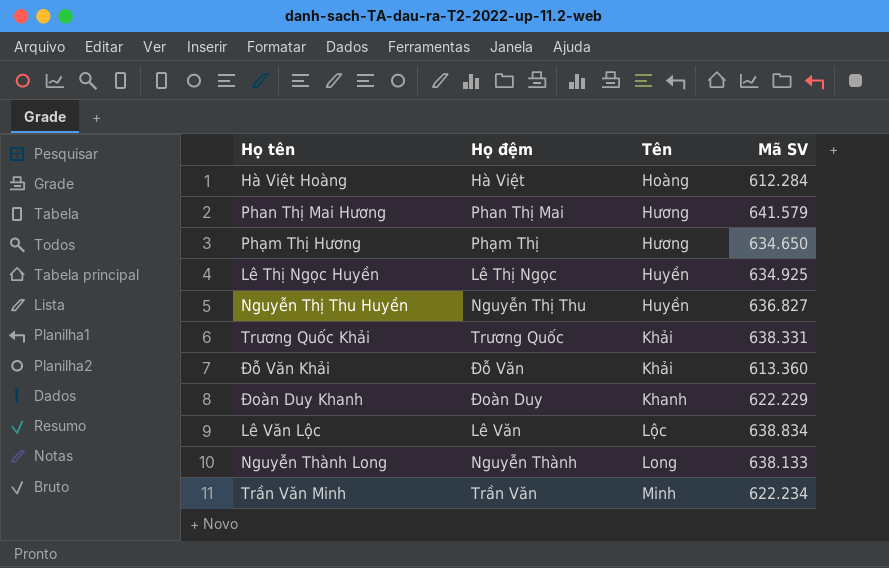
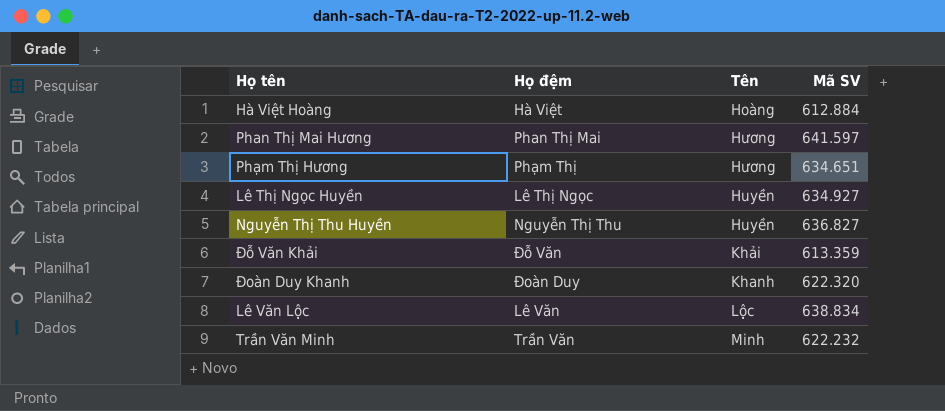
row Trương Quốc Khải: Trương Quốc | Khải | 638.331 -> none
row Nguyễn Thành Long: Nguyễn Thành | Long | 638.133 -> none
Hà Việt Hoàng | Mã SV: 612.284 -> 612.884
Phan Thị Mai Hương | Mã SV: 641.579 -> 641.597
Phạm Thị Hương | Mã SV: 634.650 -> 634.651
Lê Thị Ngọc Huyền | Mã SV: 634.925 -> 634.927
Đỗ Văn Khải | Mã SV: 613.360 -> 613.359
Đoàn Duy Khanh | Mã SV: 622.229 -> 622.320
Trần Văn Minh | Mã SV: 622.234 -> 622.232

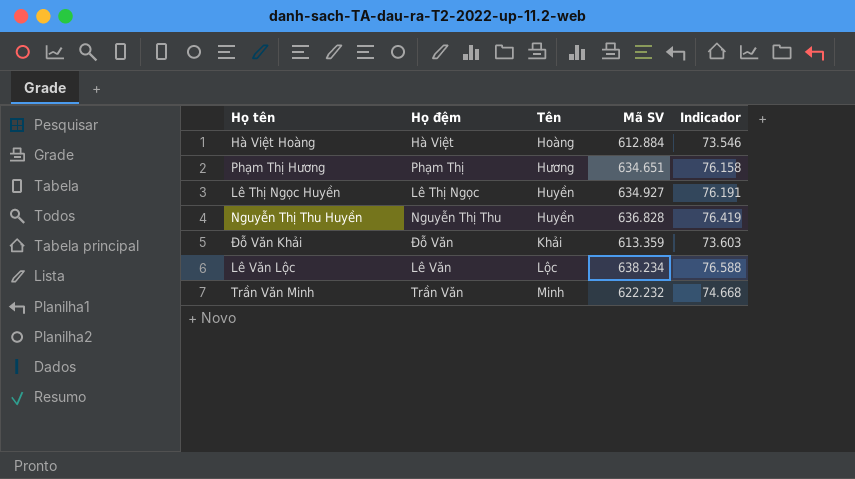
column Indicador | formula: none -> [Mã SV] * 0,12
row Phan Thị Mai Hương: Phan Thị Mai | Hương | 641.597 -> none
row Đoàn Duy Khanh: Đoàn Duy | Khanh | 622.320 -> none
Nguyễn Thị Thu Huyền | Mã SV: 636.827 -> 636.828
Lê Văn Lộc | Mã SV: 638.834 -> 638.234

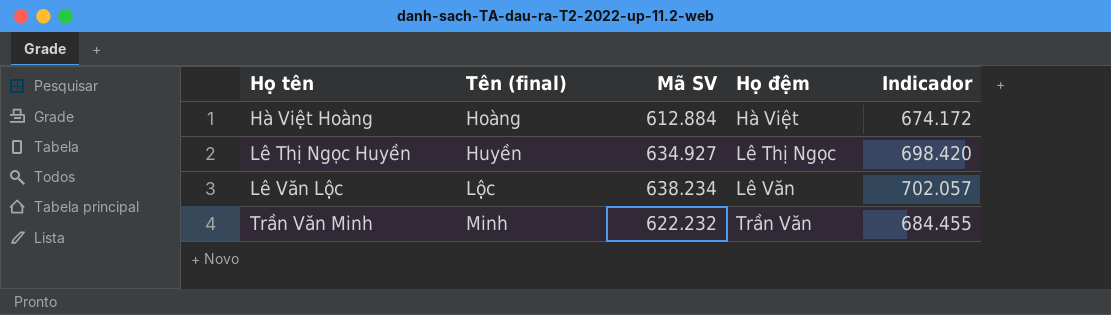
column name: Tên -> Tên (final)
column Họ đệm | position: 2 -> 4
column Indicador | formula: [Mã SV] * 0,12 -> [Mã SV] * 1,1
row Phạm Thị Hương: Phạm Thị | Hương | 634.651 | 76.158 -> none
row Nguyễn Thị Thu Huyền: Nguyễn Thị Thu | Huyền | 636.828 | 76.419 -> none
row Đỗ Văn Khải: Đỗ Văn | Khải | 613.359 | 73.603 -> none

